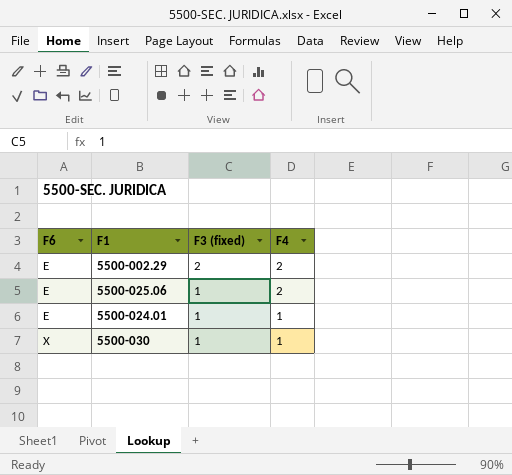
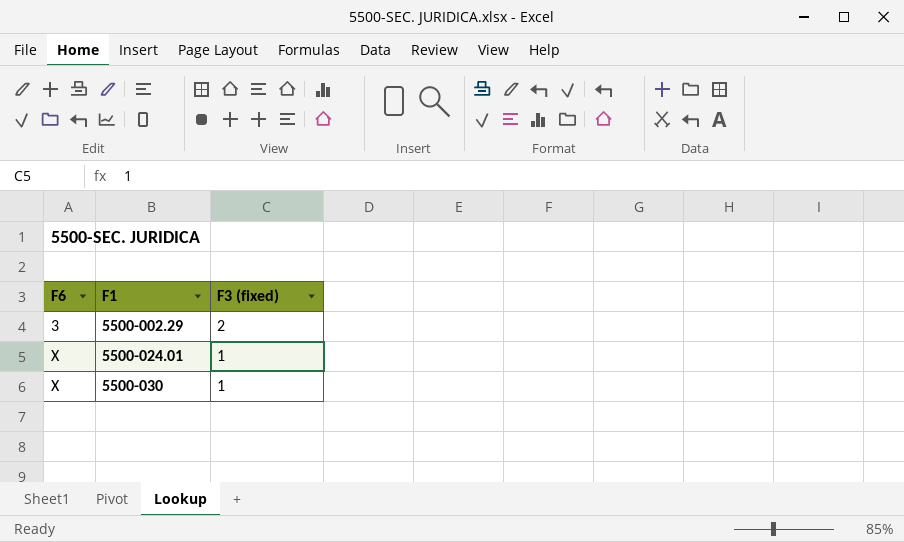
column F4 | position: 4 -> none
row 5500-025.06: E | 1 | 2 -> none
5500-002.29 | F6: E -> 3
5500-024.01 | F6: E -> X

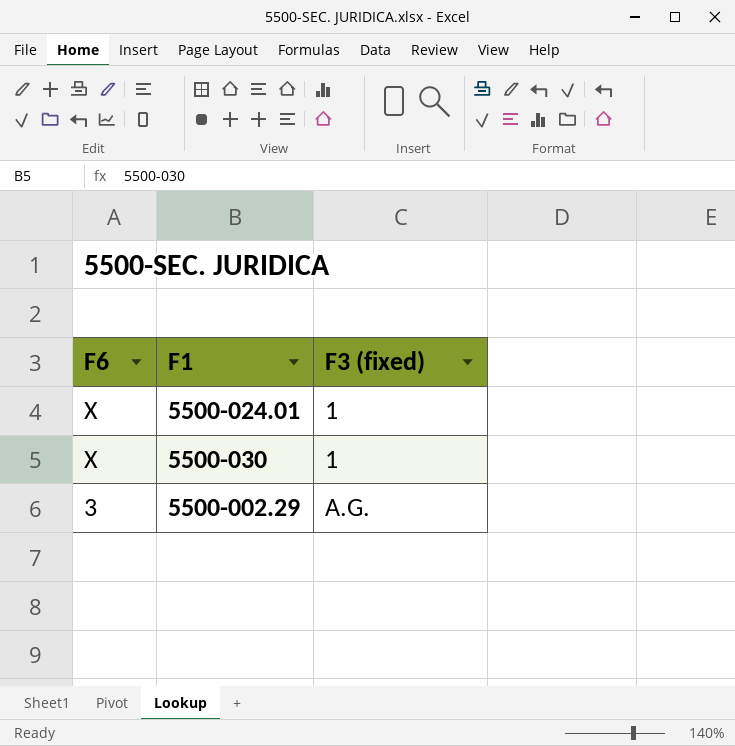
row order: F6 ascending -> F6 descending
5500-002.29 | F3 (fixed): 2 -> A.G.

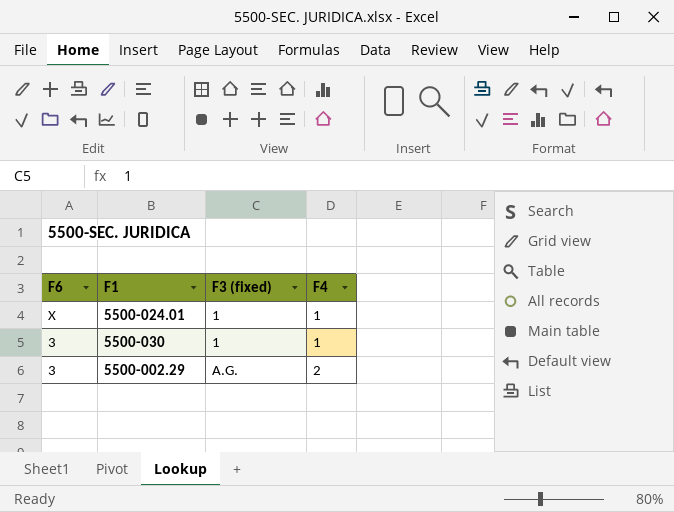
column F4 | position: none -> 4
5500-030 | F6: X -> 3

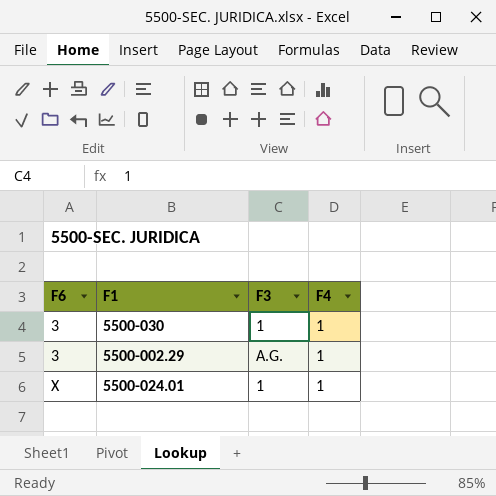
row order: F6 descending -> F6 ascending
column name: F3 (fixed) -> F3
5500-002.29 | F4: 2 -> 1

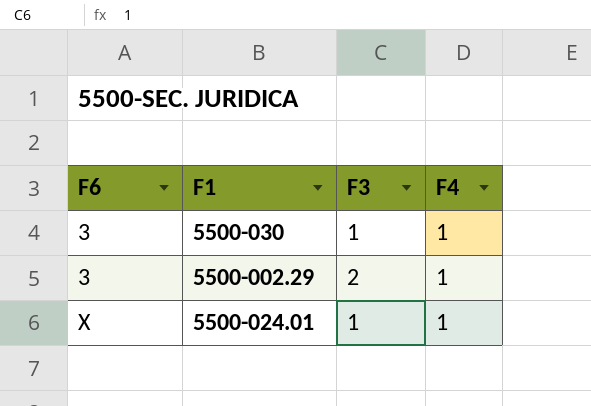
5500-002.29 | F3: A.G. -> 2

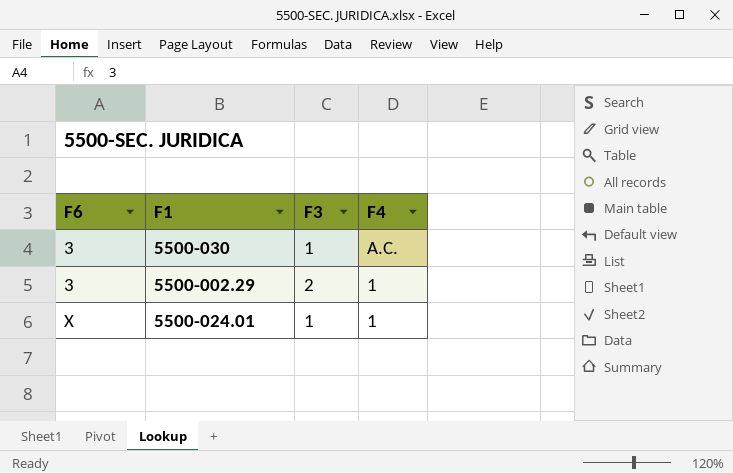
5500-030 | F4: 1 -> A.C.

